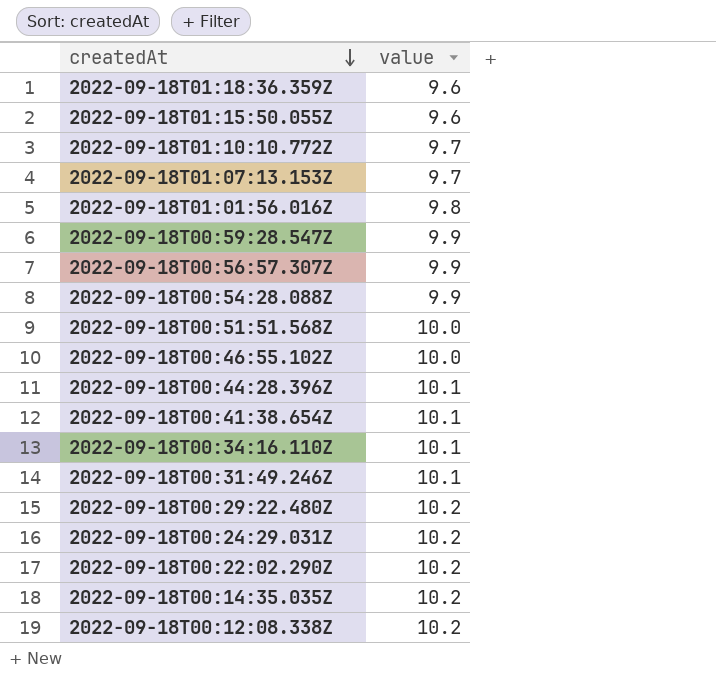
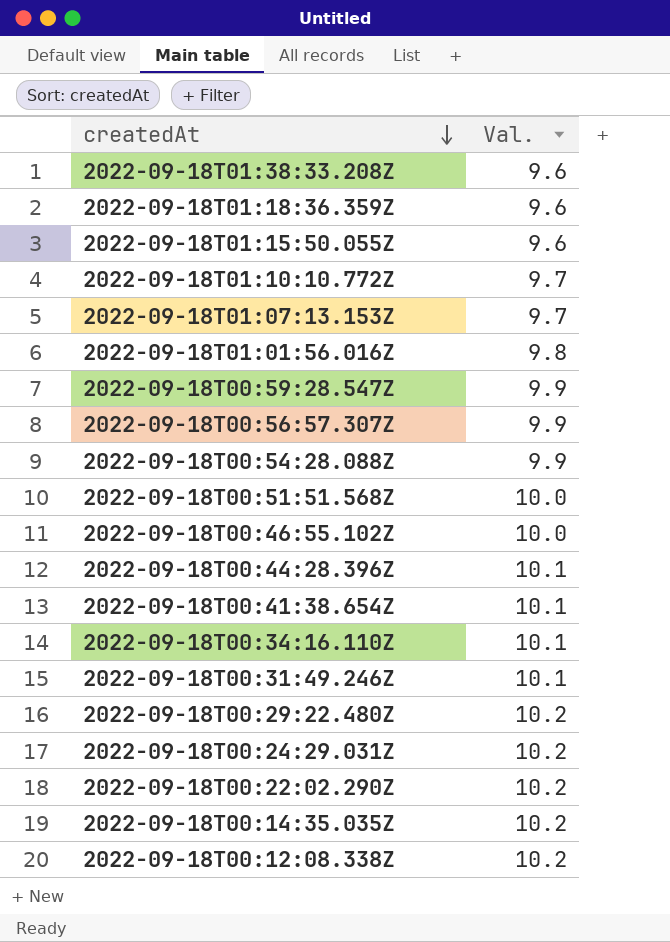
column name: value -> Val.
row 2022-09-18T01:38:33.208Z: none -> 9.6

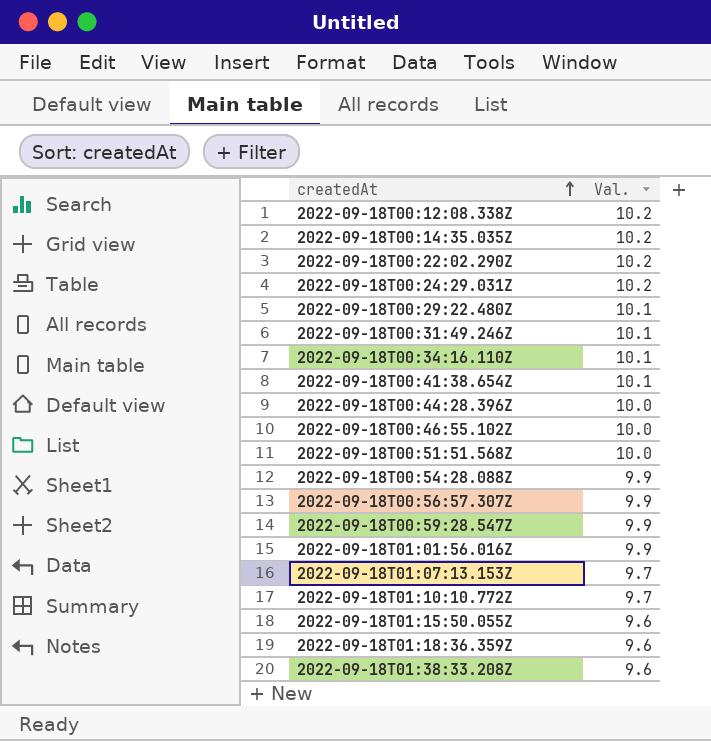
row order: createdAt descending -> createdAt ascending
2022-09-18T00:29:22.480Z | Val.: 10.2 -> 10.1
2022-09-18T00:44:28.396Z | Val.: 10.1 -> 10.0
2022-09-18T01:01:56.016Z | Val.: 9.8 -> 9.9

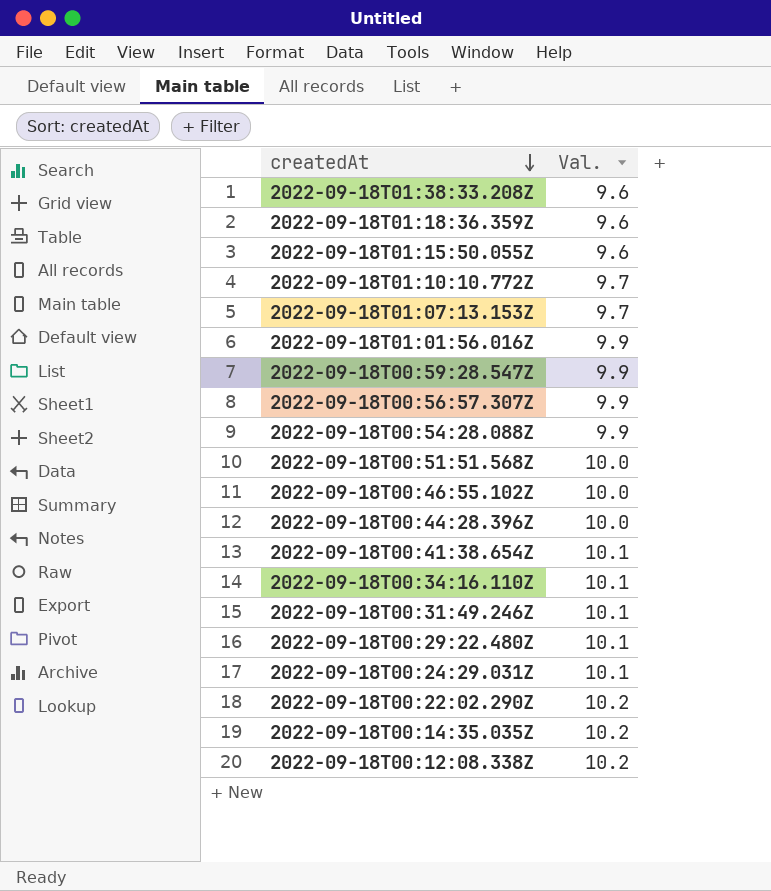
row order: createdAt ascending -> createdAt descending
2022-09-18T00:24:29.031Z | Val.: 10.2 -> 10.1

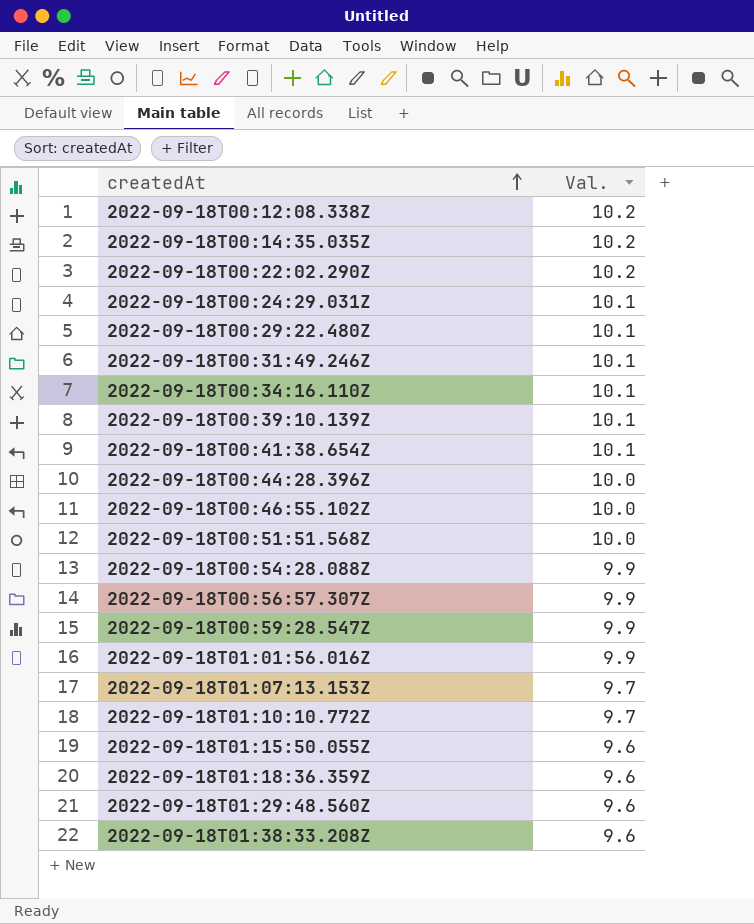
row order: createdAt descending -> createdAt ascending
row 2022-09-18T00:39:10.139Z: none -> 10.1
row 2022-09-18T01:29:48.560Z: none -> 9.6

